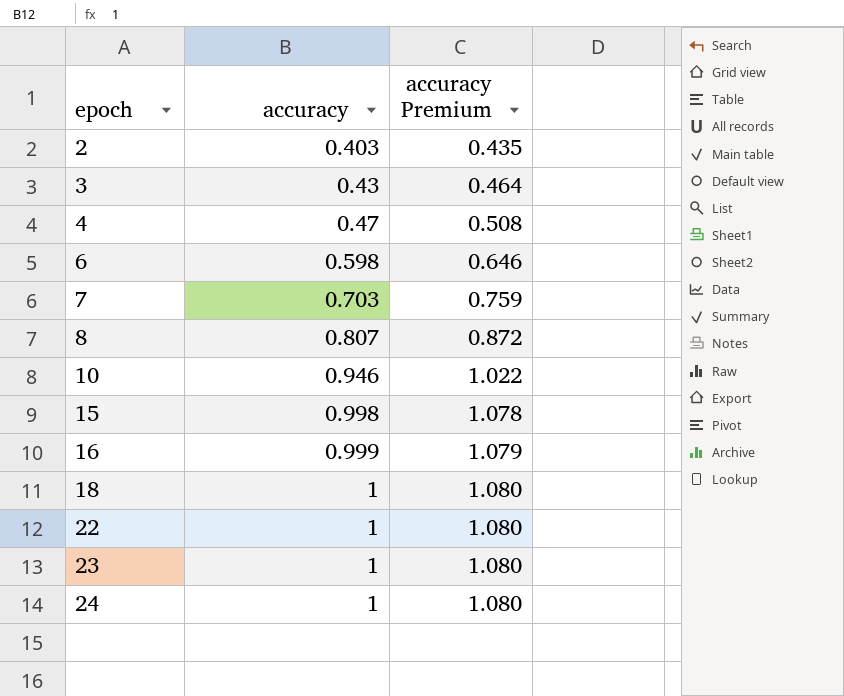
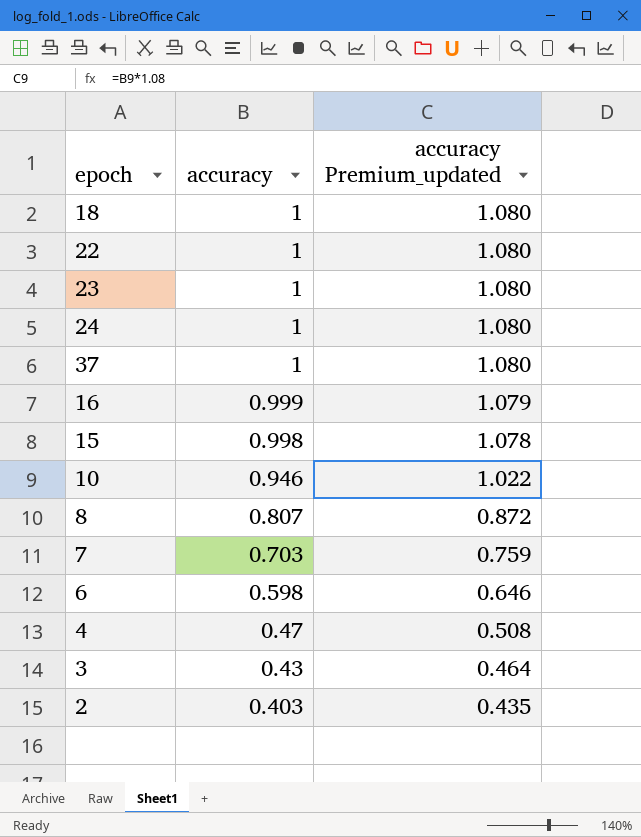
row order: epoch ascending -> accuracy descending
column name: accuracy Premium -> accuracy Premium_updated
row 37: none -> 1 | 1.080

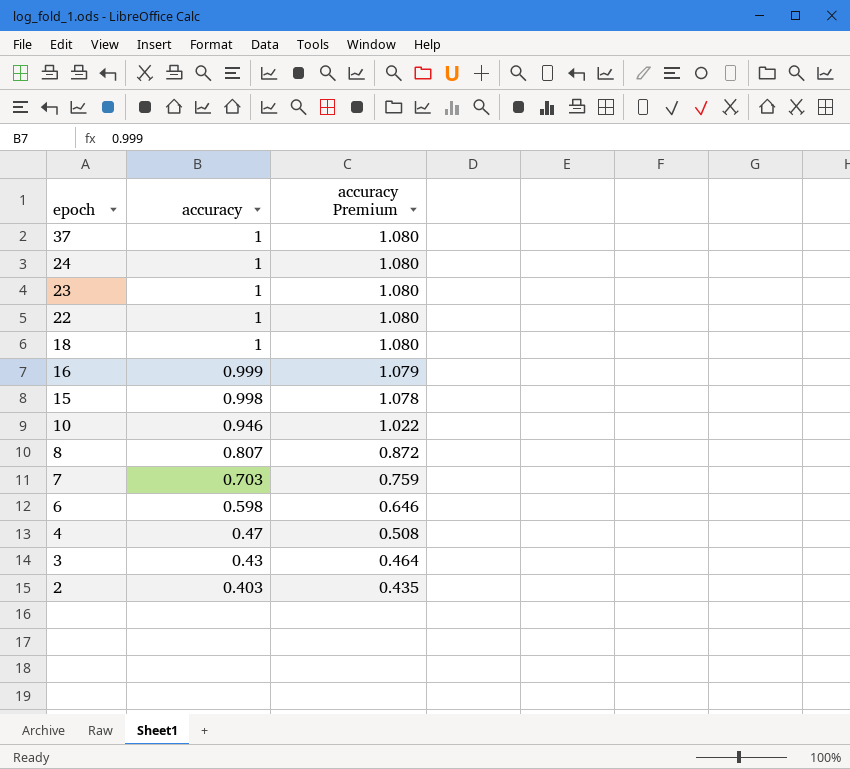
row order: accuracy descending -> epoch descending
column name: accuracy Premium_updated -> accuracy Premium

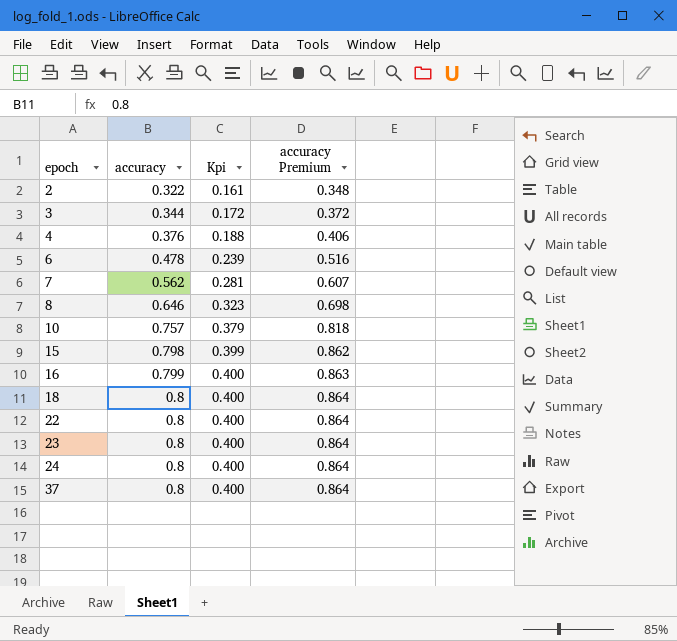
row order: epoch descending -> epoch ascending
column Kpi | formula: none -> [accuracy] * 0.5
2 | accuracy: 0.403 -> 0.322
2 | accuracy Premium: 0.435 -> 0.348
3 | accuracy: 0.43 -> 0.344
3 | accuracy Premium: 0.464 -> 0.372
4 | accuracy: 0.47 -> 0.376
4 | accuracy Premium: 0.508 -> 0.406
6 | accuracy: 0.598 -> 0.478
6 | accuracy Premium: 0.646 -> 0.516
7 | accuracy: 0.703 -> 0.562
7 | accuracy Premium: 0.759 -> 0.607
8 | accuracy: 0.807 -> 0.646
8 | accuracy Premium: 0.872 -> 0.698
10 | accuracy: 0.946 -> 0.757
10 | accuracy Premium: 1.022 -> 0.818
15 | accuracy: 0.998 -> 0.798
15 | accuracy Premium: 1.078 -> 0.862
16 | accuracy: 0.999 -> 0.799
16 | accuracy Premium: 1.079 -> 0.863
18 | accuracy: 1 -> 0.8
18 | accuracy Premium: 1.080 -> 0.864
22 | accuracy: 1 -> 0.8
22 | accuracy Premium: 1.080 -> 0.864
23 | accuracy: 1 -> 0.8
23 | accuracy Premium: 1.080 -> 0.864
24 | accuracy: 1 -> 0.8
24 | accuracy Premium: 1.080 -> 0.864
37 | accuracy: 1 -> 0.8
37 | accuracy Premium: 1.080 -> 0.864

